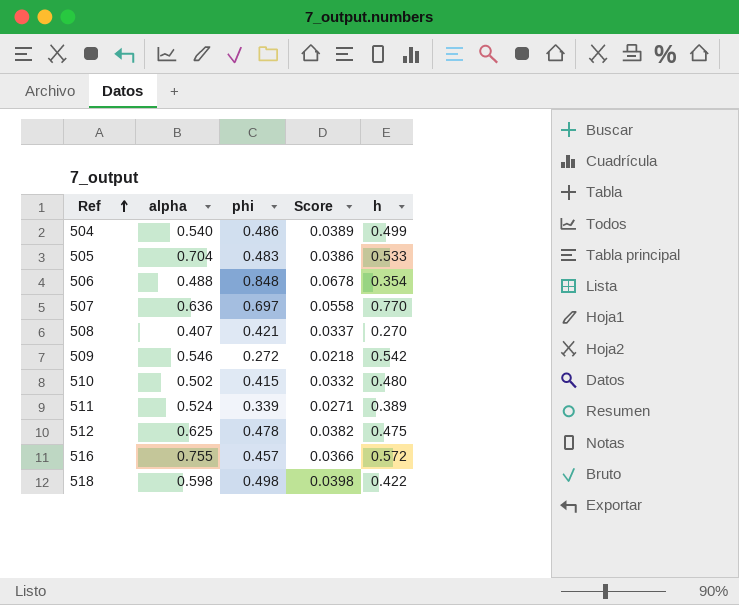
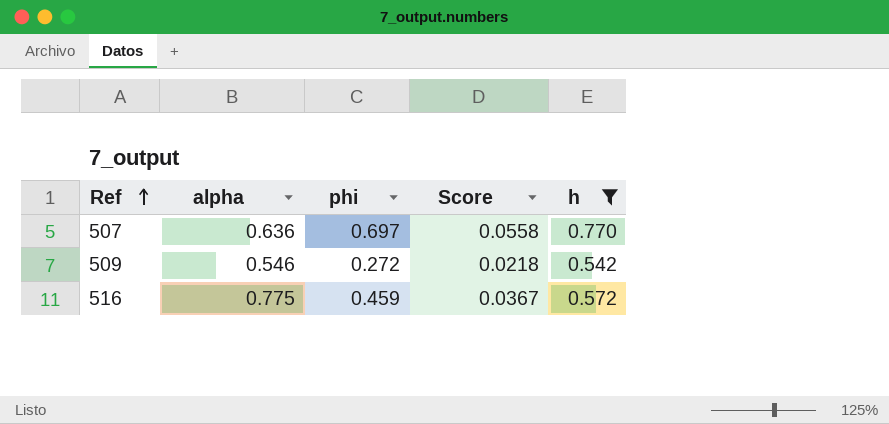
filter: none -> h >= 0.542
516 | alpha: 0.755 -> 0.775
516 | phi: 0.457 -> 0.459
516 | Score: 0.0366 -> 0.0367

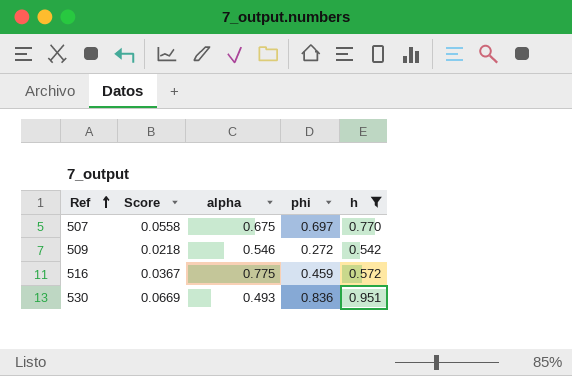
column Score | position: 4 -> 2
507 | alpha: 0.636 -> 0.675
row 530: none -> 0.0669 | 0.493 | 0.836 | 0.951

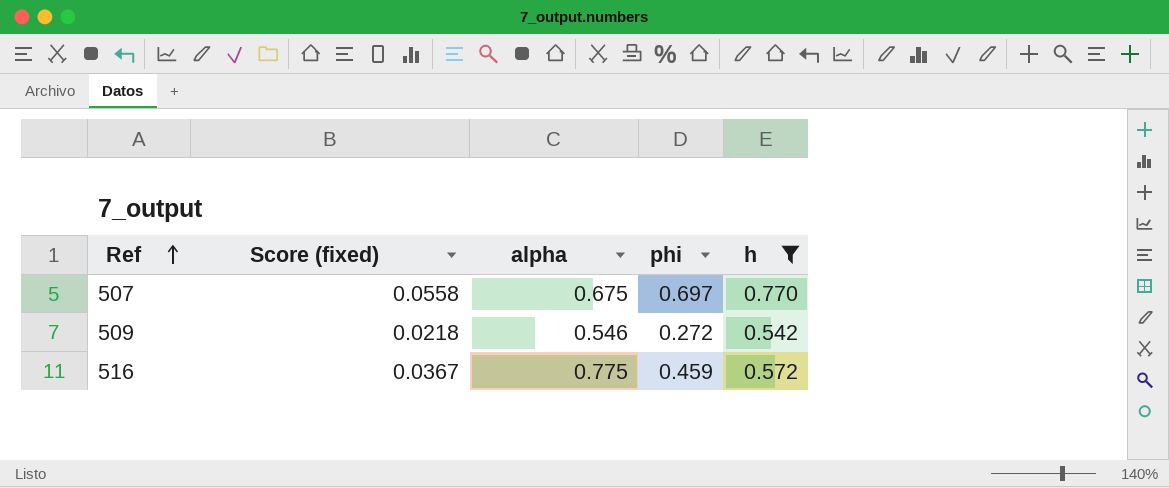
column name: Score -> Score (fixed)
row 530: 0.0669 | 0.493 | 0.836 | 0.951 -> none

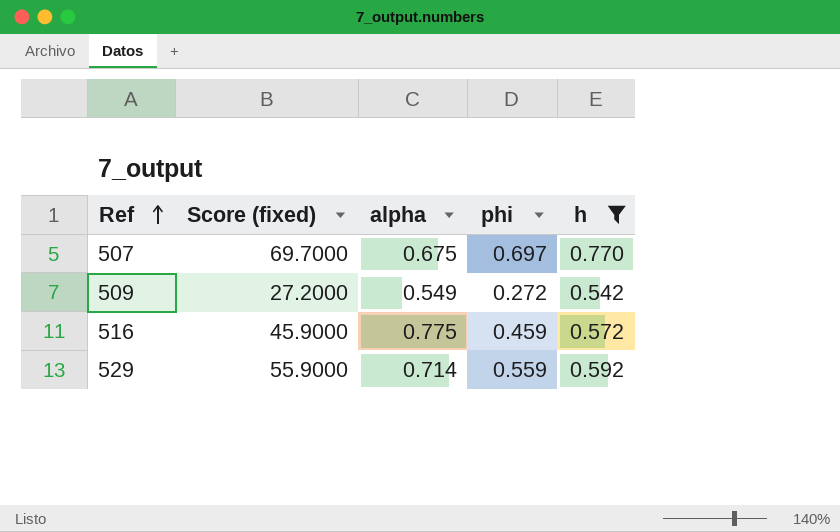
column Score (fixed) | formula: [phi] * 0.08 -> [phi] * 100
509 | alpha: 0.546 -> 0.549
row 529: none -> 55.9000 | 0.714 | 0.559 | 0.592

